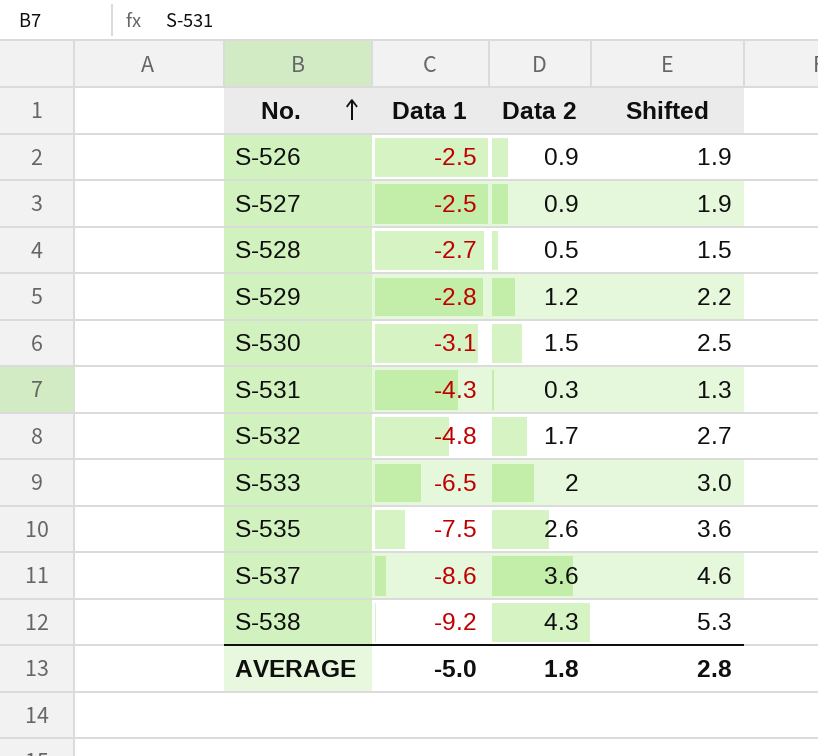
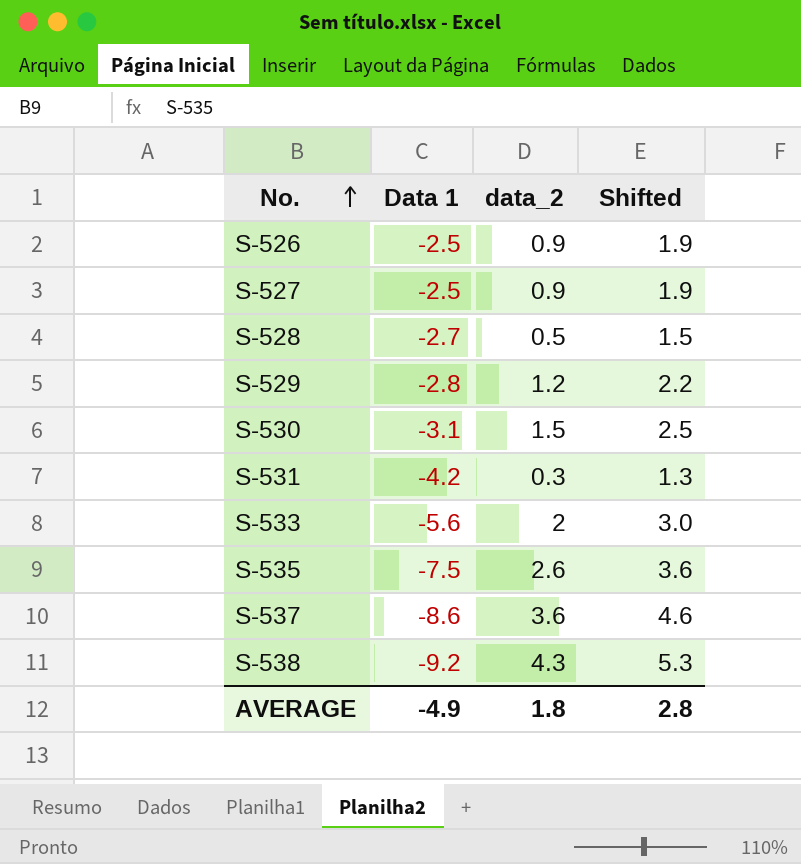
column name: Data 2 -> data_2
row S-532: -4.8 | 1.7 | 2.7 -> none
S-531 | Data 1: -4.3 -> -4.2
S-533 | Data 1: -6.5 -> -5.6
AVERAGE | Data 1: -5.0 -> -4.9

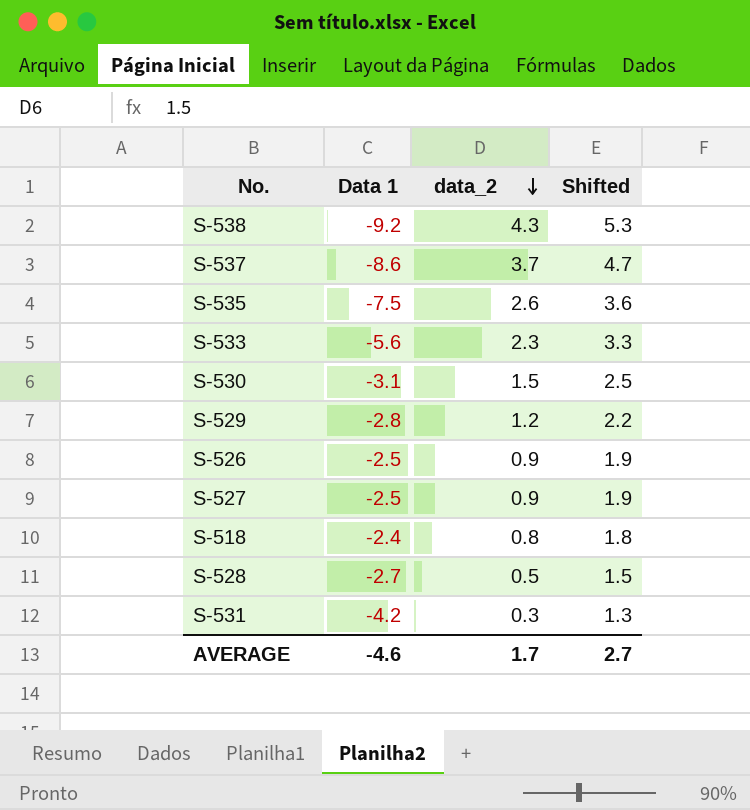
row order: No. ascending -> data_2 descending
S-537 | data_2: 3.6 -> 3.7
S-537 | Shifted: 4.6 -> 4.7
S-533 | data_2: 2 -> 2.3
S-533 | Shifted: 3.0 -> 3.3
row S-518: none -> -2.4 | 0.8 | 1.8
AVERAGE | Data 1: -4.9 -> -4.6
AVERAGE | data_2: 1.8 -> 1.7
AVERAGE | Shifted: 2.8 -> 2.7

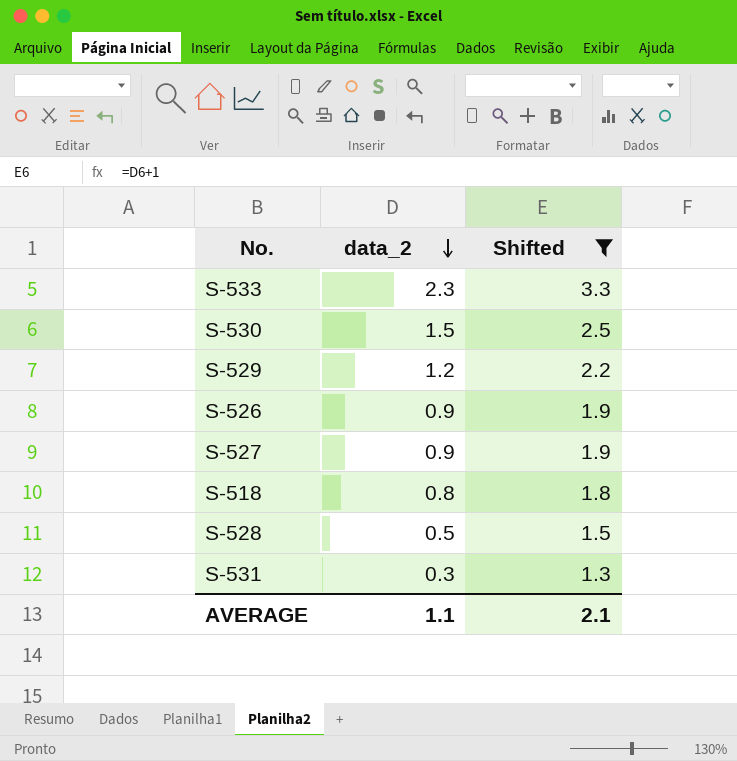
filter: none -> Shifted <= 3.3
column Data 1 | position: 2 -> none
AVERAGE | data_2: 1.7 -> 1.1
AVERAGE | Shifted: 2.7 -> 2.1

